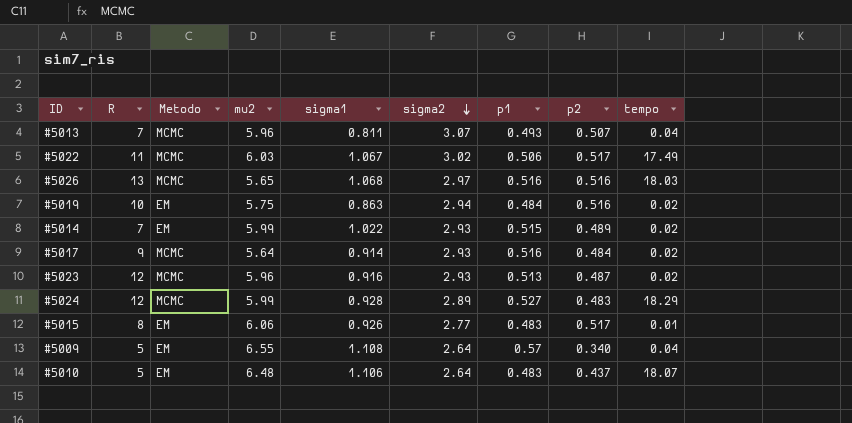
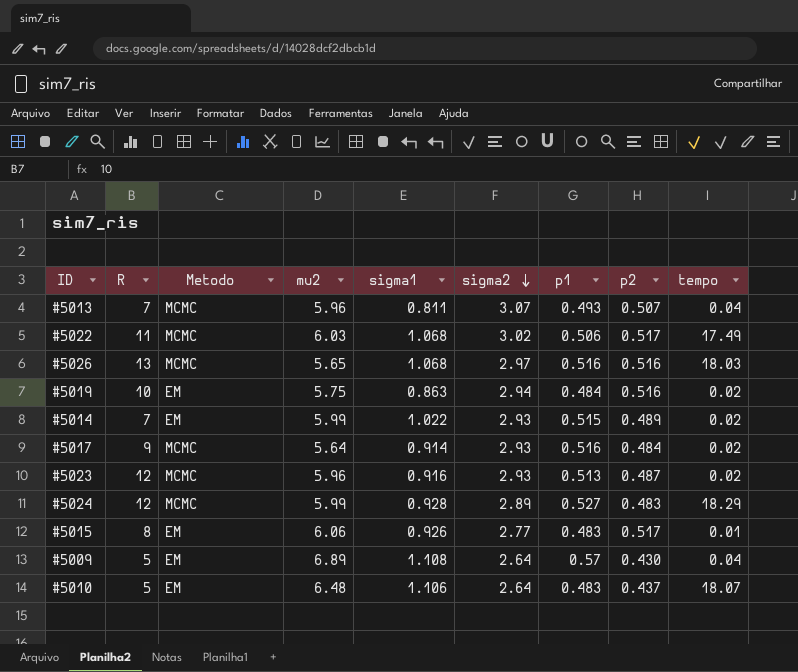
#5022 | sigma1: 1.067 -> 1.068
#5009 | mu2: 6.55 -> 6.89
#5009 | p2: 0.340 -> 0.430

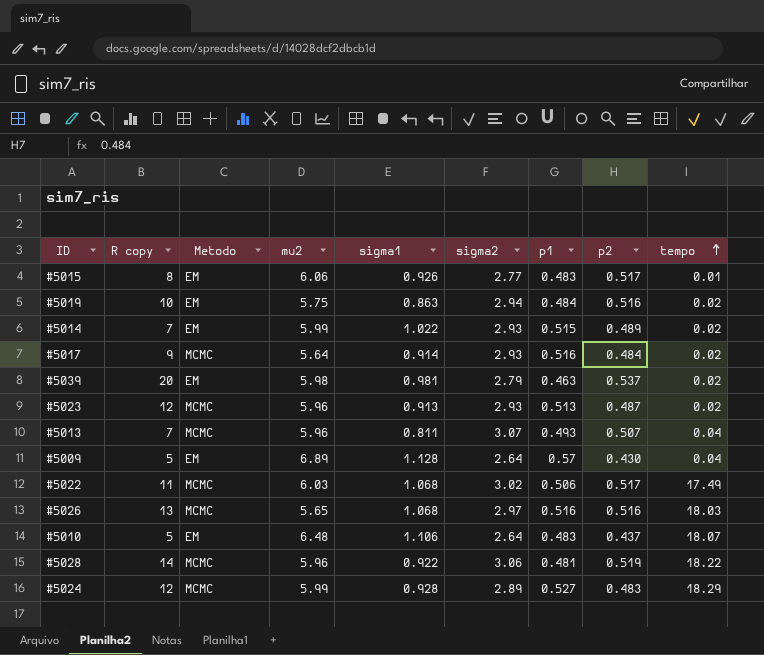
row order: sigma2 descending -> tempo ascending
column name: R -> R copy
row #5039: none -> 20 | EM | 5.98 | 0.981 | 2.79 | 0.463 | 0.537 | 0.02
#5023 | sigma1: 0.916 -> 0.913
#5009 | sigma1: 1.108 -> 1.128
row #5028: none -> 14 | MCMC | 5.96 | 0.922 | 3.06 | 0.481 | 0.519 | 18.22

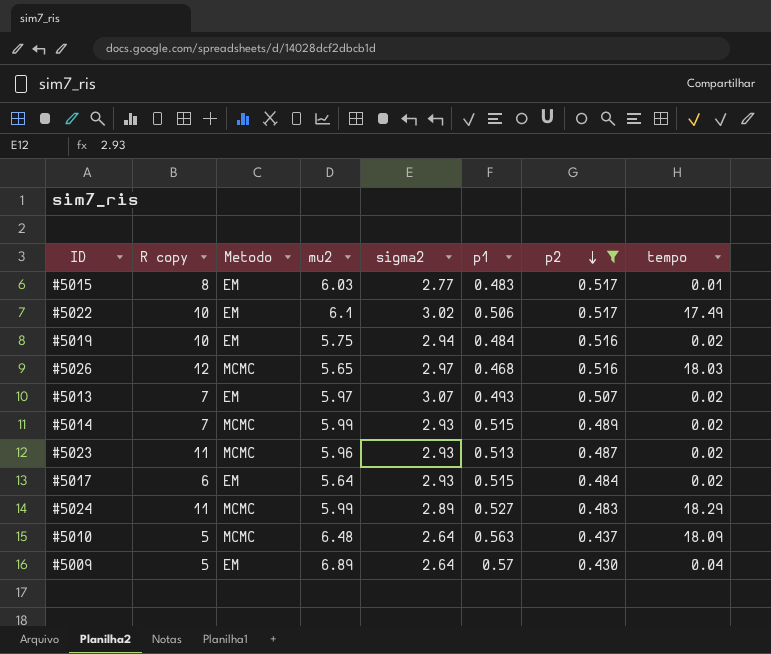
filter: none -> p2 <= 0.517
row order: tempo ascending -> p2 descending
column sigma1 | position: 5 -> none
#5015 | mu2: 6.06 -> 6.03
#5022 | R copy: 11 -> 10
#5022 | Metodo: MCMC -> EM
#5022 | mu2: 6.03 -> 6.1
#5026 | R copy: 13 -> 12
#5026 | p1: 0.516 -> 0.468
#5013 | Metodo: MCMC -> EM
#5013 | mu2: 5.96 -> 5.97
#5013 | tempo: 0.04 -> 0.02
#5014 | Metodo: EM -> MCMC
#5023 | R copy: 12 -> 11
#5017 | R copy: 9 -> 6
#5017 | Metodo: MCMC -> EM
#5017 | p1: 0.516 -> 0.515
#5024 | R copy: 12 -> 11
#5010 | Metodo: EM -> MCMC
#5010 | p1: 0.483 -> 0.563
#5010 | tempo: 18.07 -> 18.09

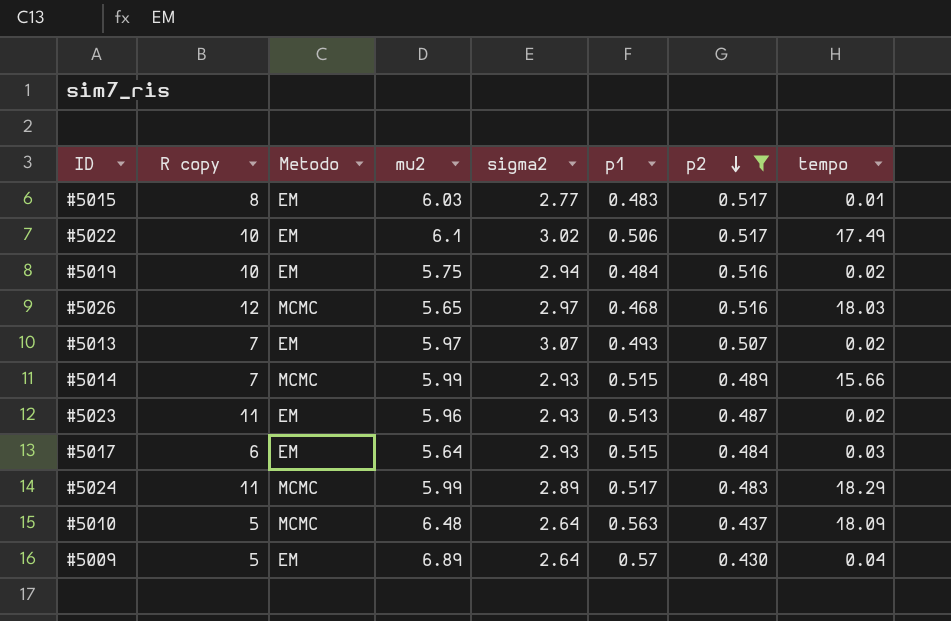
#5014 | tempo: 0.02 -> 15.66
#5023 | Metodo: MCMC -> EM
#5017 | tempo: 0.02 -> 0.03
#5024 | p1: 0.527 -> 0.517

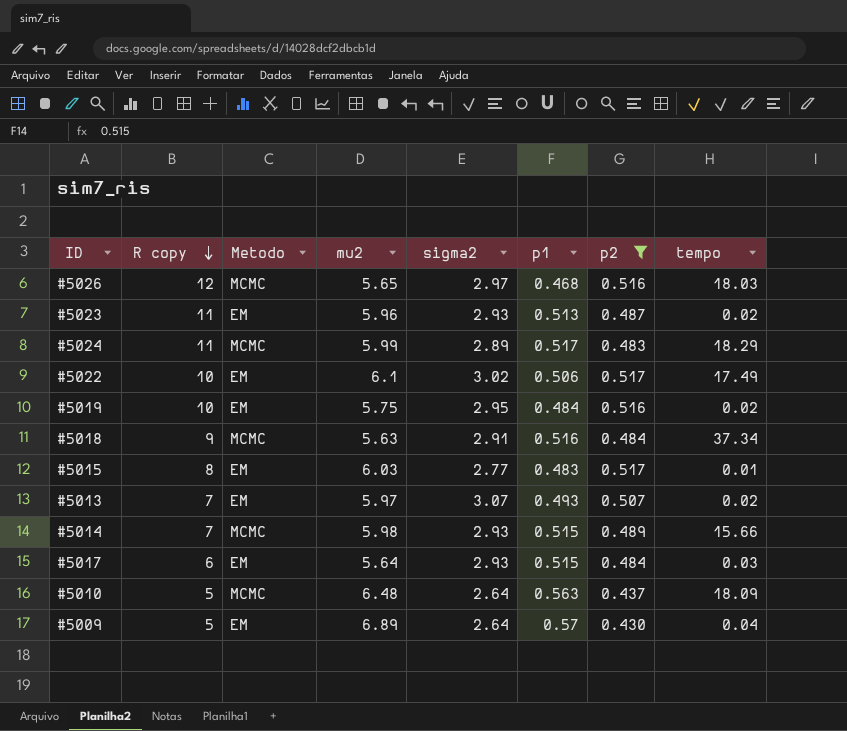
row order: p2 descending -> R copy descending
#5019 | sigma2: 2.94 -> 2.95
row #5018: none -> 9 | MCMC | 5.63 | 2.91 | 0.516 | 0.484 | 37.34
#5014 | mu2: 5.99 -> 5.98

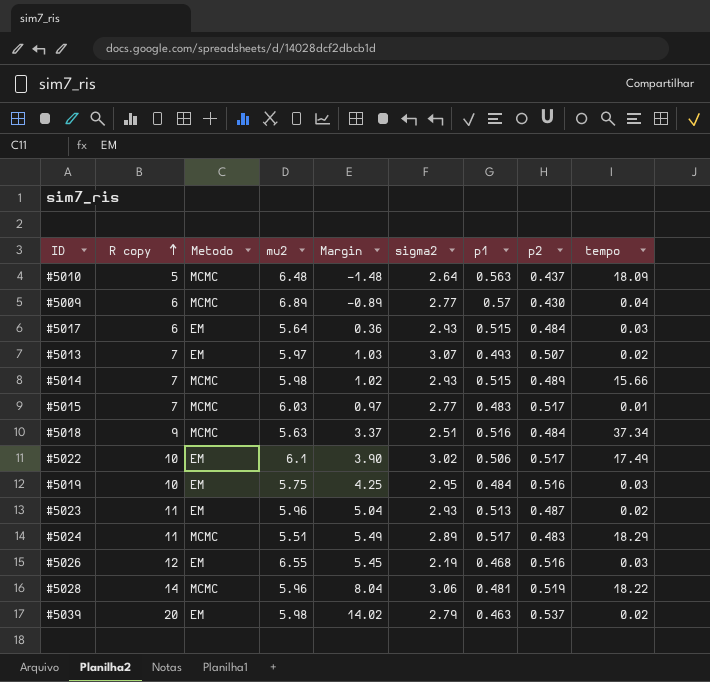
filter: p2 <= 0.517 -> none
row order: R copy descending -> R copy ascending
column Margin | formula: none -> [R copy] - [mu2]
#5009 | R copy: 5 -> 6
#5009 | Metodo: EM -> MCMC
#5009 | sigma2: 2.64 -> 2.77
#5015 | R copy: 8 -> 7
#5015 | Metodo: EM -> MCMC
#5018 | sigma2: 2.91 -> 2.51
#5019 | tempo: 0.02 -> 0.03
#5024 | mu2: 5.99 -> 5.51
#5026 | Metodo: MCMC -> EM
#5026 | mu2: 5.65 -> 6.55
#5026 | sigma2: 2.97 -> 2.19
#5026 | tempo: 18.03 -> 0.03

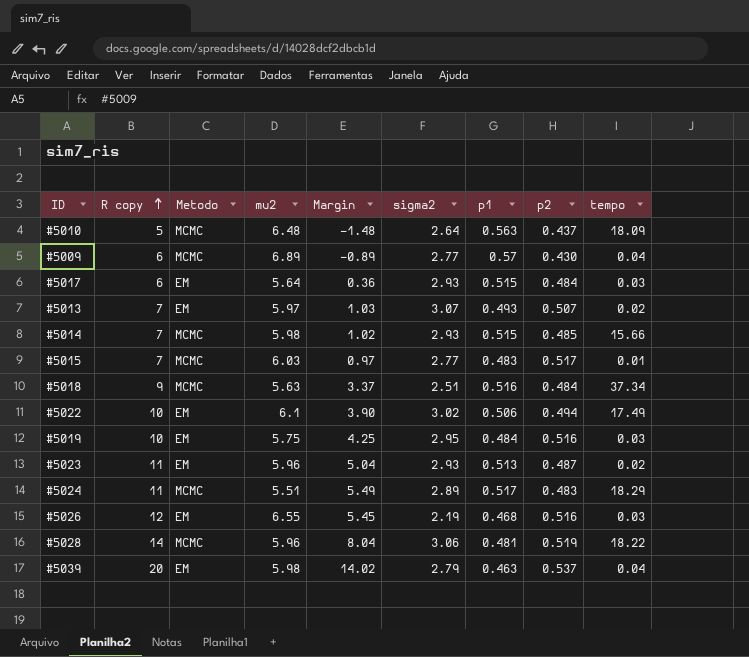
#5014 | p2: 0.489 -> 0.485
#5022 | p2: 0.517 -> 0.494
#5039 | tempo: 0.02 -> 0.04

